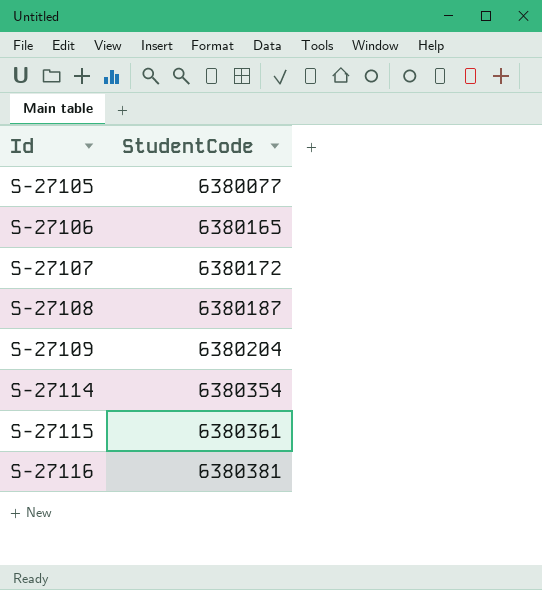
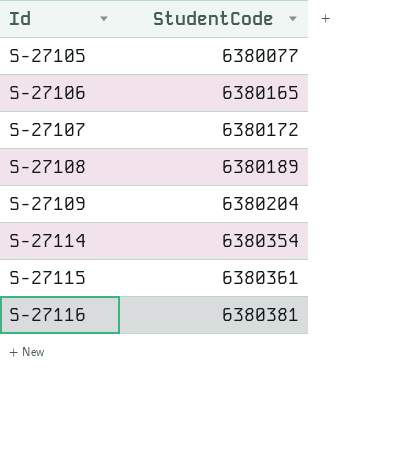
S-27108 | StudentCode: 6380187 -> 6380189

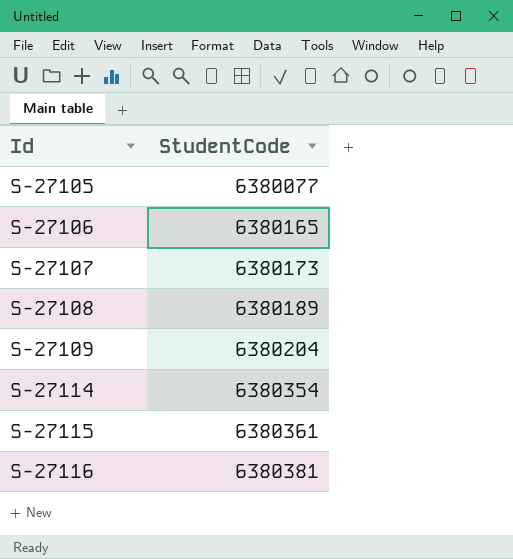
S-27107 | StudentCode: 6380172 -> 6380173

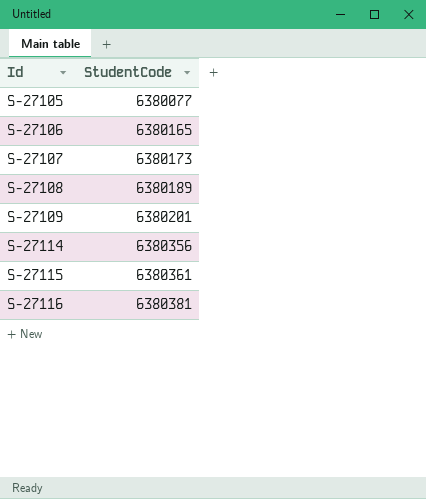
S-27109 | StudentCode: 6380204 -> 6380201
S-27114 | StudentCode: 6380354 -> 6380356

